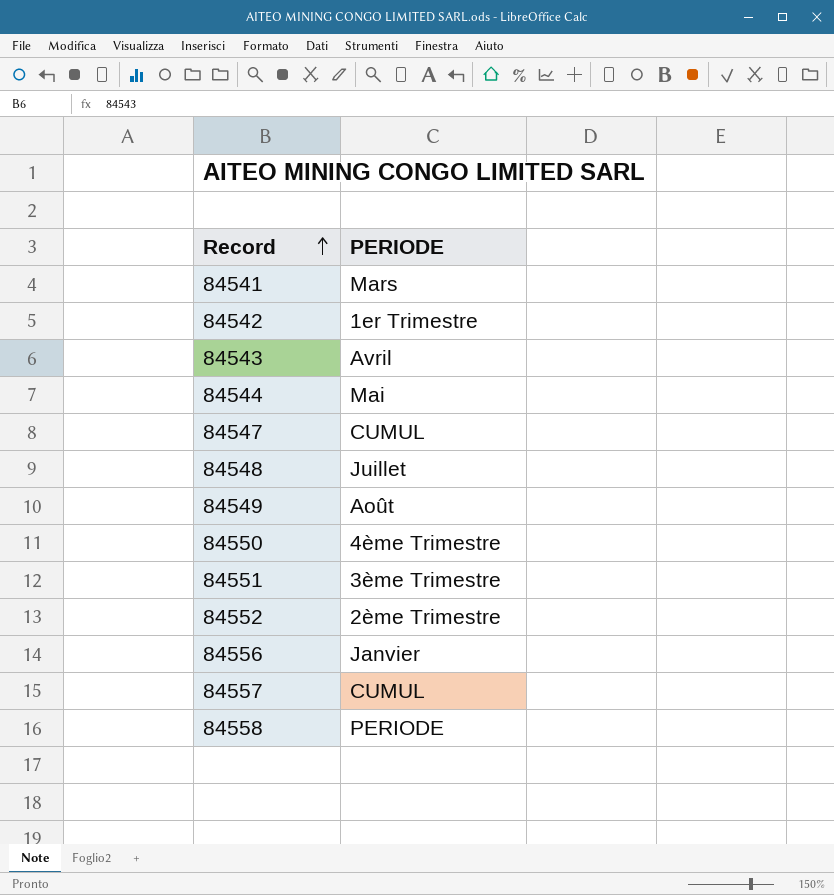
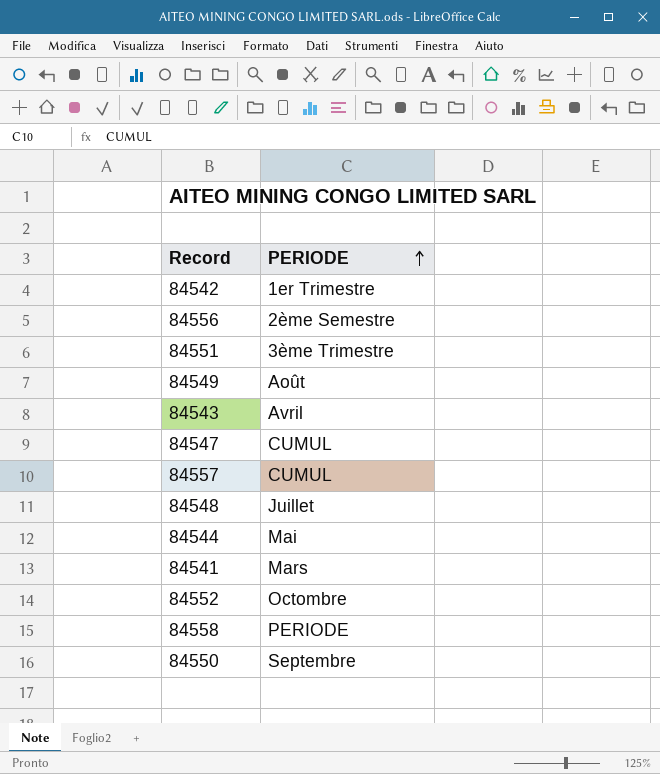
row order: Record ascending -> PERIODE ascending
84556 | PERIODE: Janvier -> 2ème Semestre
84552 | PERIODE: 2ème Trimestre -> Octombre
84550 | PERIODE: 4ème Trimestre -> Septembre

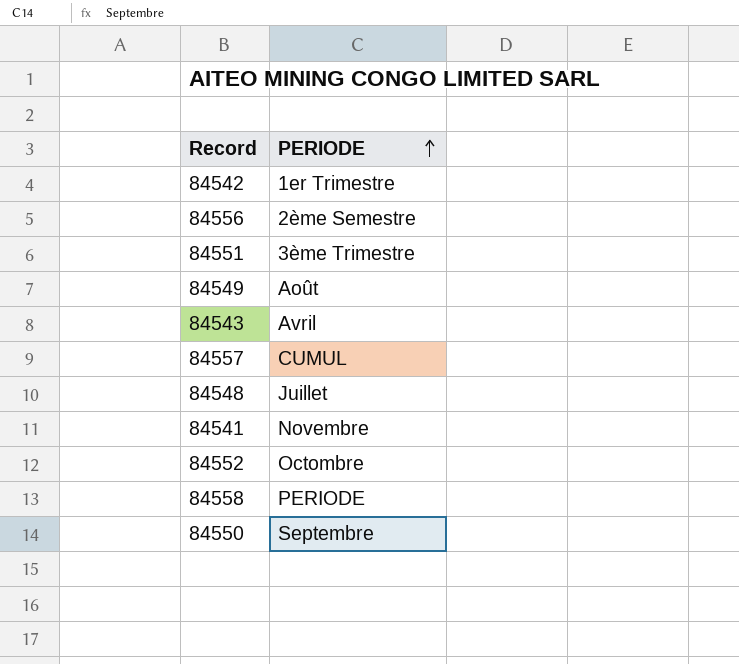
row 84547: CUMUL -> none
row 84544: Mai -> none
84541 | PERIODE: Mars -> Novembre

